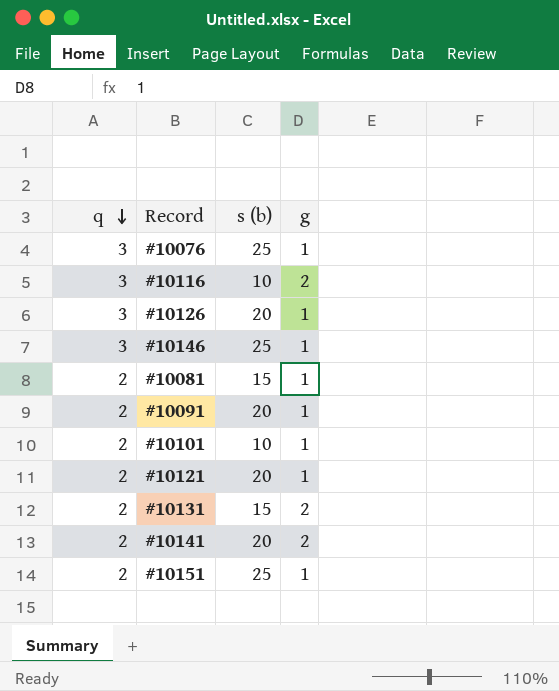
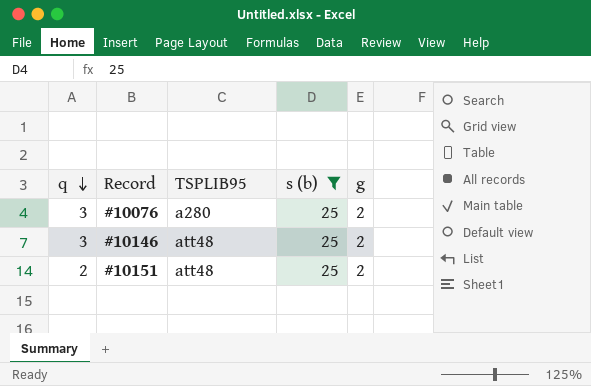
filter: none -> s (b) = 25
column TSPLIB95 | position: none -> 3
#10076 | g: 1 -> 2
#10146 | g: 1 -> 2
#10151 | g: 1 -> 2

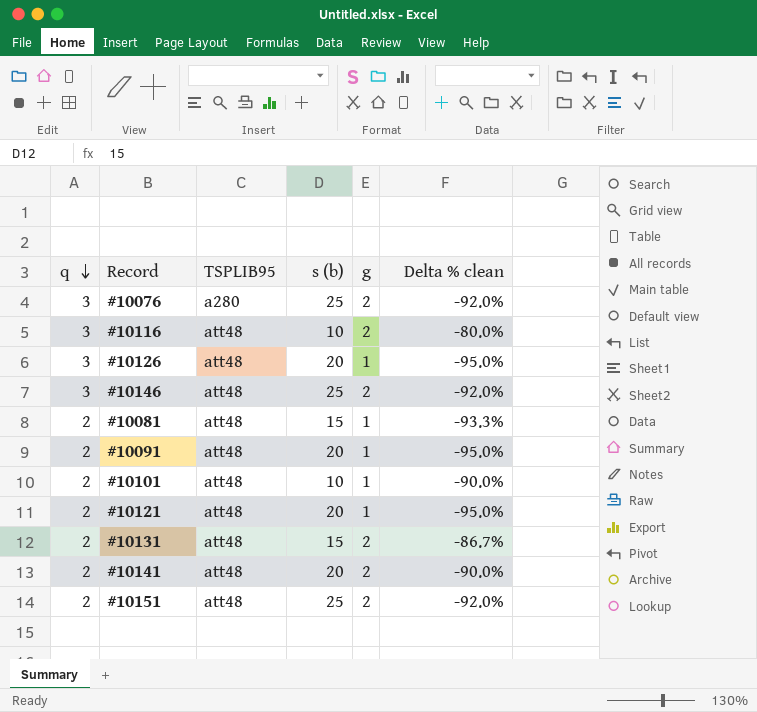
filter: s (b) = 25 -> none
column Delta % clean | formula: none -> ([g] - [s (b)]) / [s (b)]

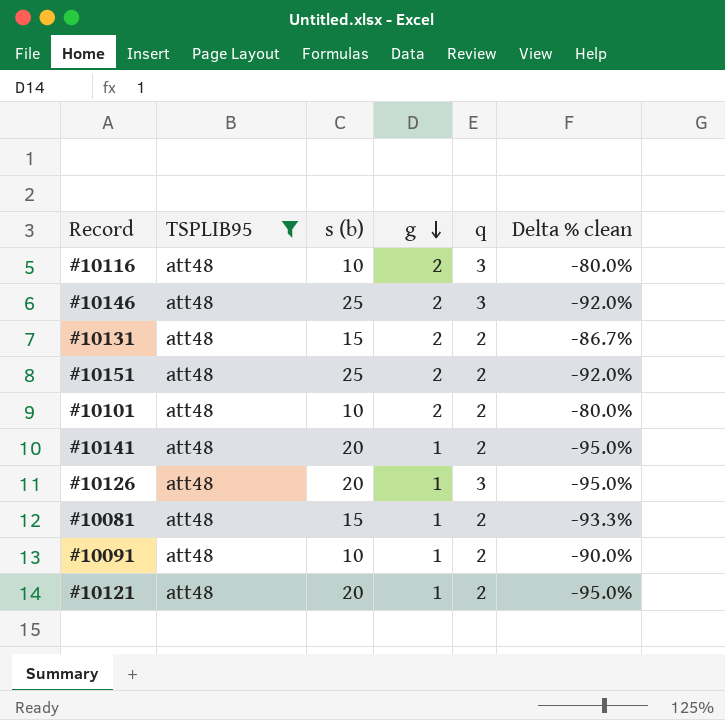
filter: none -> TSPLIB95 = att48
row order: q descending -> g descending
column q | position: 1 -> 5
#10101 | g: 1 -> 2
#10101 | Delta % clean: -90.0% -> -80.0%
#10141 | g: 2 -> 1
#10141 | Delta % clean: -90.0% -> -95.0%
#10091 | s (b): 20 -> 10
#10091 | Delta % clean: -95.0% -> -90.0%

